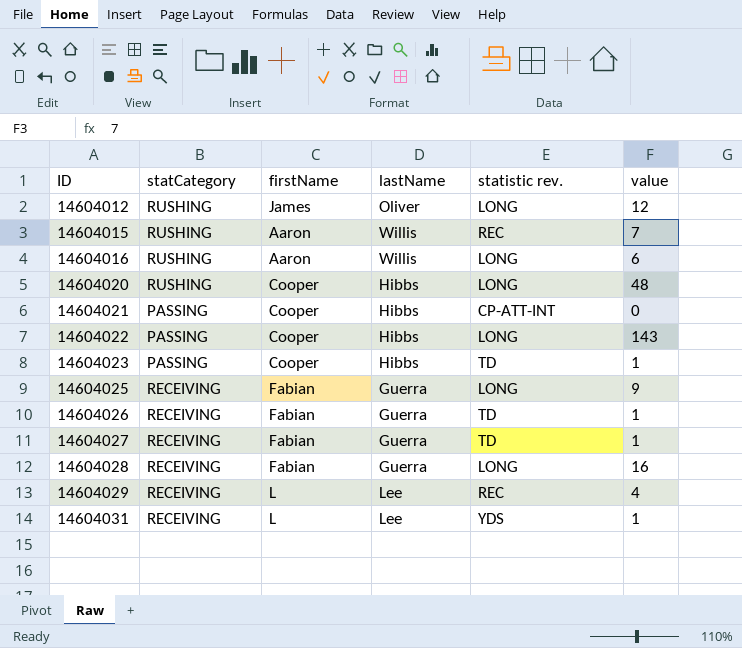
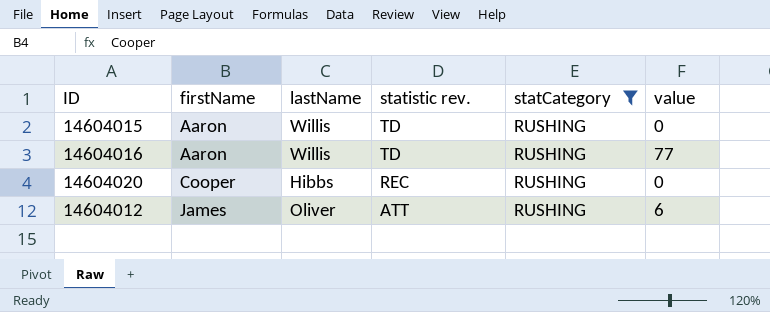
filter: none -> statCategory = RUSHING
row order: ID ascending -> firstName ascending
column statCategory | position: 2 -> 5
14604015 | statistic rev.: REC -> TD
14604015 | value: 7 -> 0
14604016 | statistic rev.: LONG -> TD
14604016 | value: 6 -> 77
14604020 | statistic rev.: LONG -> REC
14604020 | value: 48 -> 0
14604012 | statistic rev.: LONG -> ATT
14604012 | value: 12 -> 6

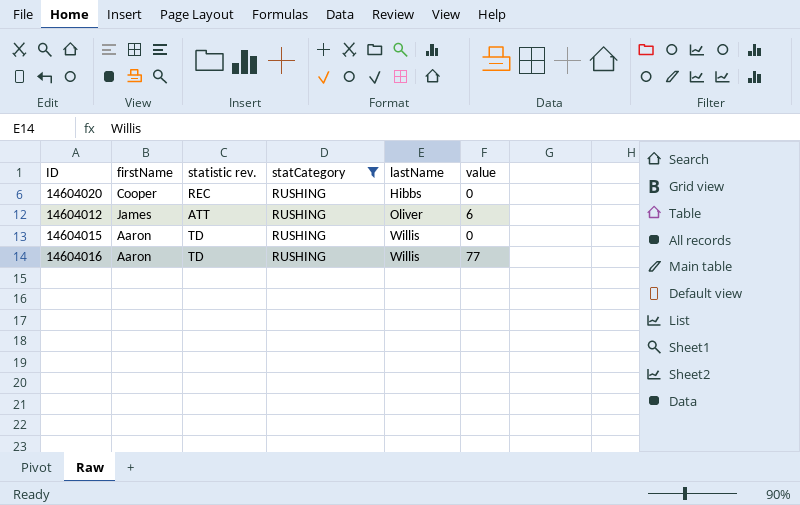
row order: firstName ascending -> lastName ascending
column lastName | position: 3 -> 5

